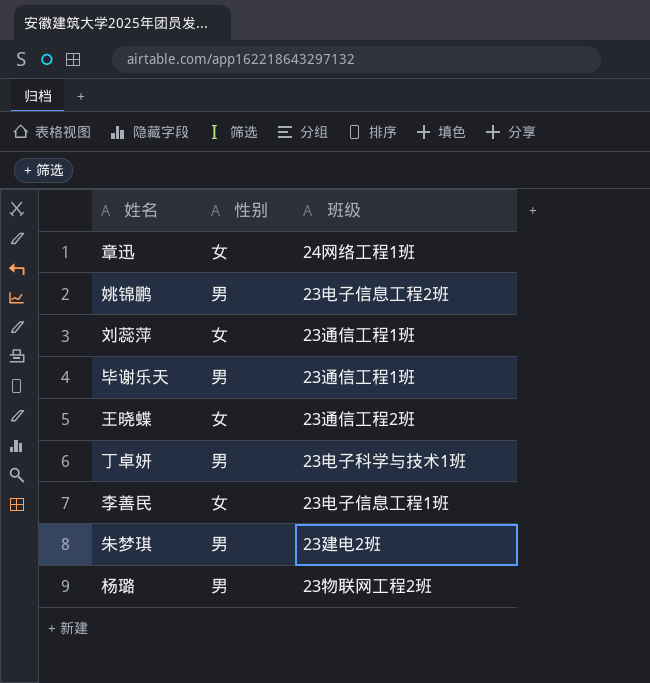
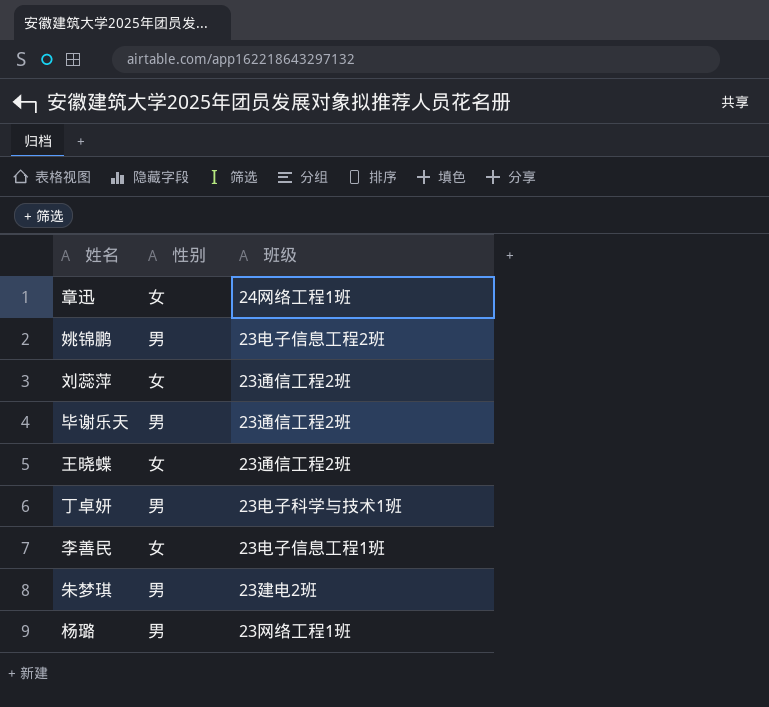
刘蕊萍 | 班级: 23通信工程1班 -> 23通信工程2班
毕谢乐天 | 班级: 23通信工程1班 -> 23通信工程2班
杨璐 | 班级: 23物联网工程2班 -> 23网络工程1班

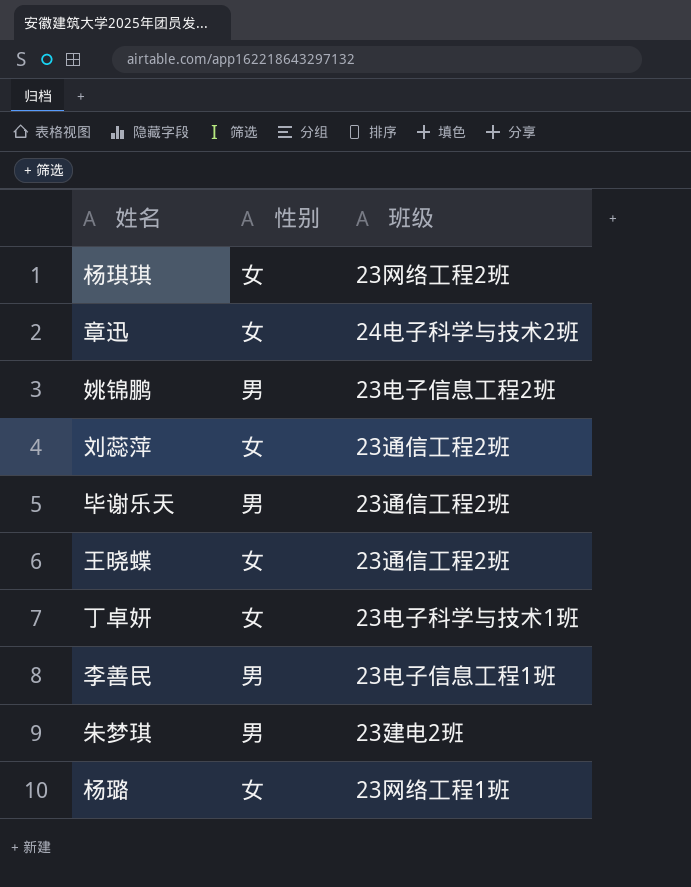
row 杨琪琪: none -> 女 | 23网络工程2班
章迅 | 班级: 24网络工程1班 -> 24电子科学与技术2班
丁卓妍 | 性别: 男 -> 女
李善民 | 性别: 女 -> 男
杨璐 | 性别: 男 -> 女

